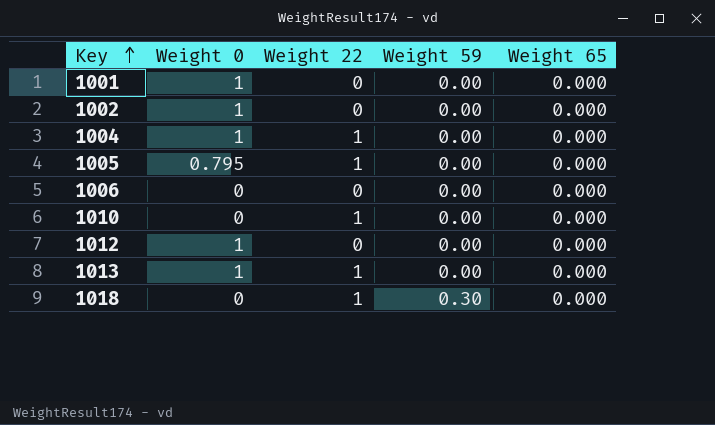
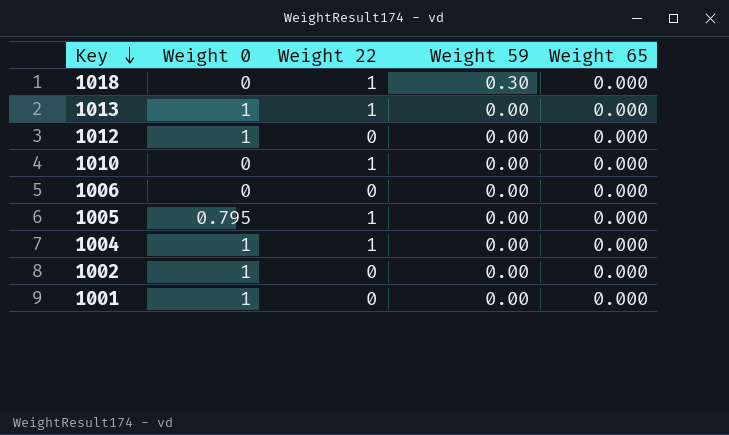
row order: Key ascending -> Key descending

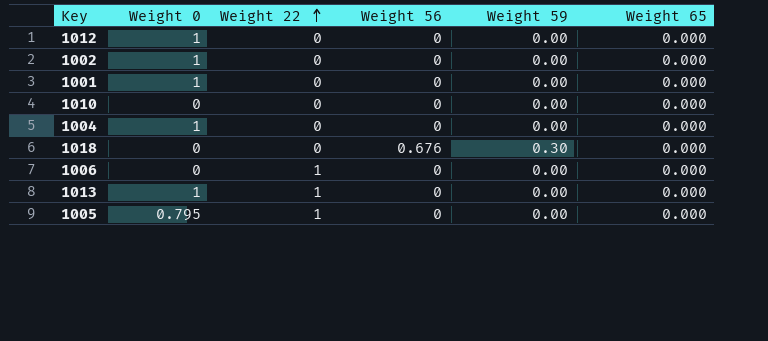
row order: Key descending -> Weight 22 ascending
column Weight 56 | position: none -> 4
1010 | Weight 22: 1 -> 0
1004 | Weight 22: 1 -> 0
1018 | Weight 22: 1 -> 0
1006 | Weight 22: 0 -> 1

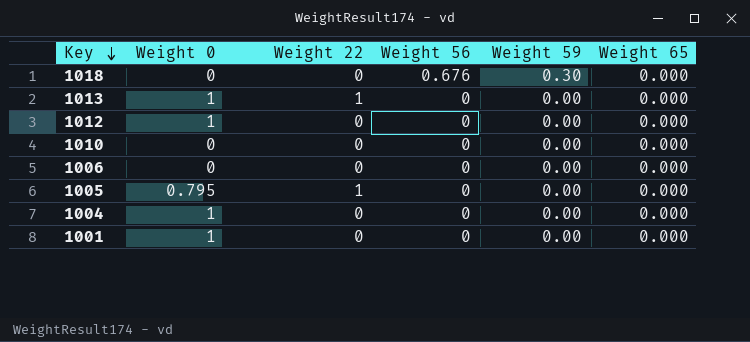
row order: Weight 22 ascending -> Key descending
row 1002: 1 | 0 | 0 | 0.00 | 0.000 -> none
1006 | Weight 22: 1 -> 0

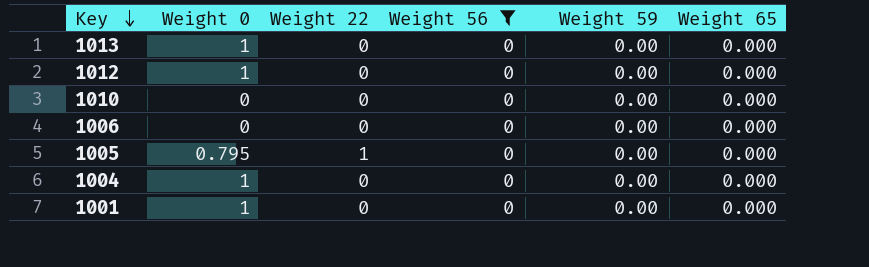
filter: none -> Weight 56 = 0
1013 | Weight 22: 1 -> 0

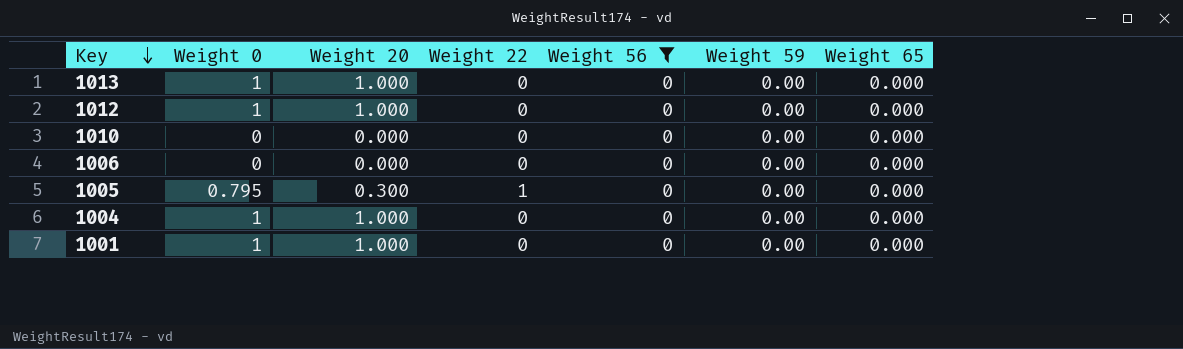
column Weight 20 | position: none -> 3

